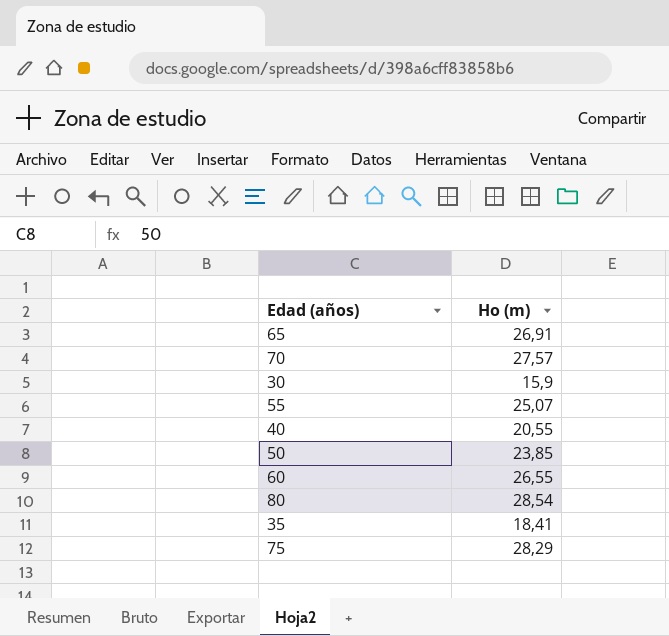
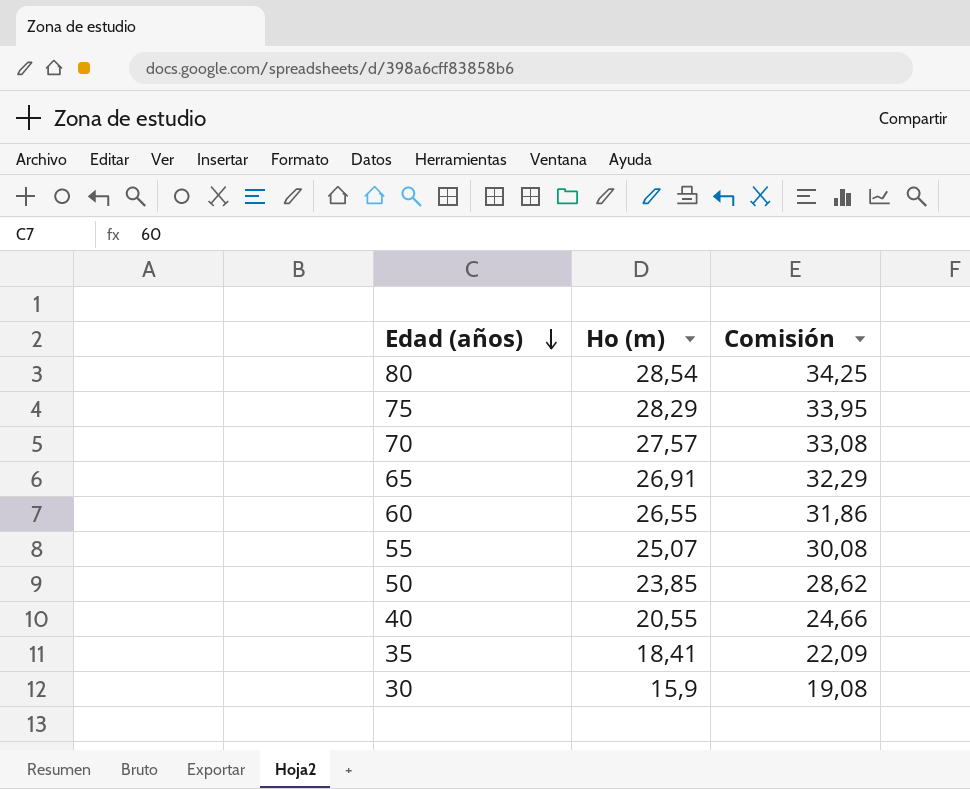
row order: none -> Edad (años) descending
column Comisión | formula: none -> [Ho (m)] * 1,2

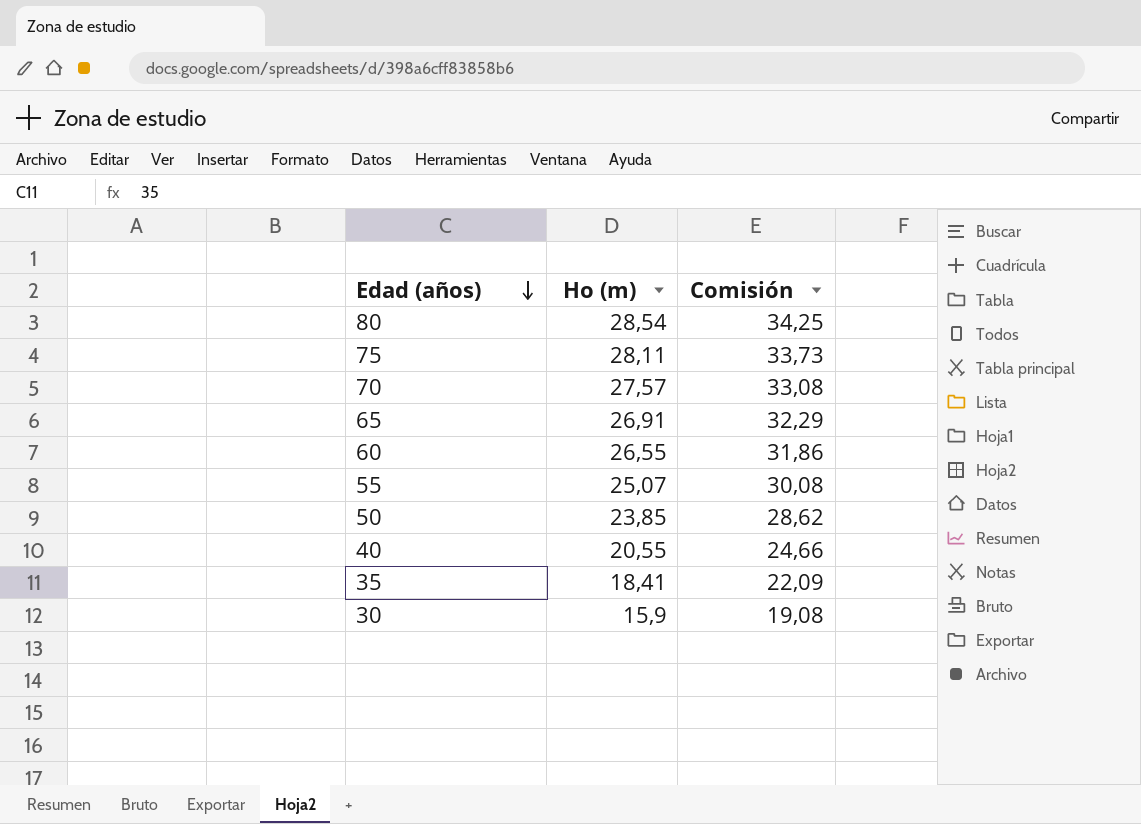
75 | Ho (m): 28,29 -> 28,11
75 | Comisión: 33,95 -> 33,73

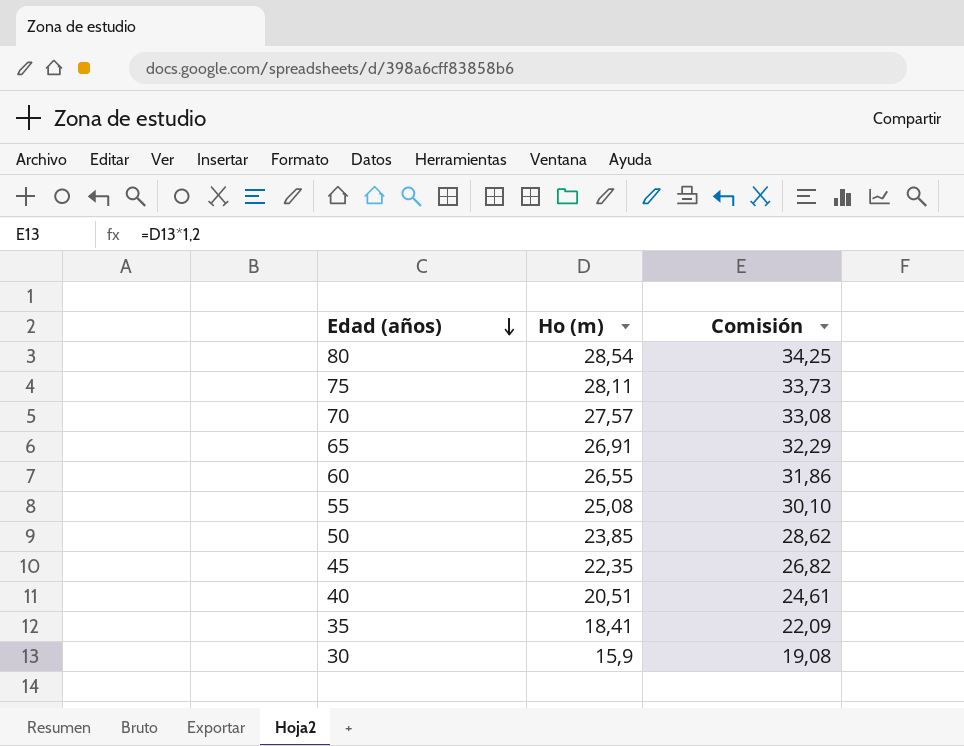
55 | Ho (m): 25,07 -> 25,08
55 | Comisión: 30,08 -> 30,10
row 45: none -> 22,35 | 26,82
40 | Ho (m): 20,55 -> 20,51
40 | Comisión: 24,66 -> 24,61

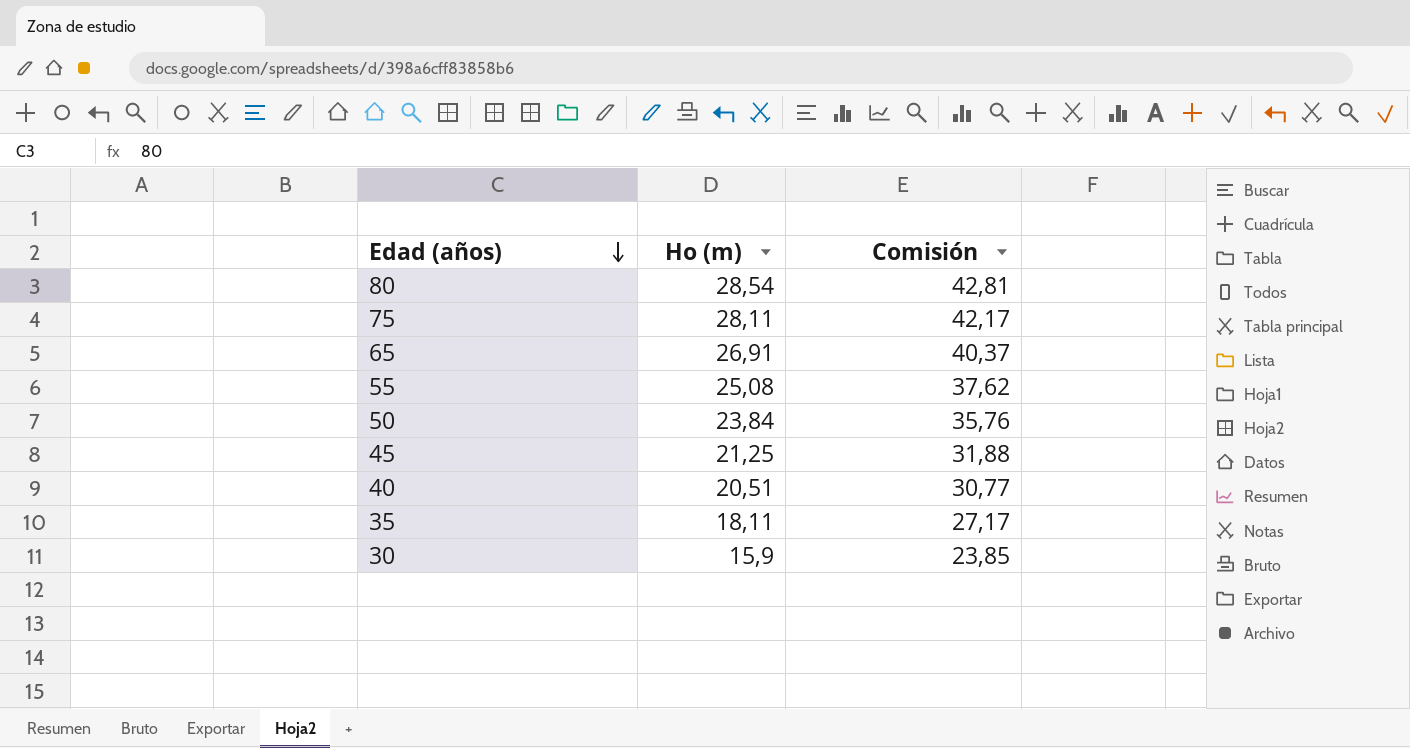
column Comisión | formula: [Ho (m)] * 1,2 -> [Ho (m)] * 1,5
row 70: 27,57 | 33,08 -> none
row 60: 26,55 | 31,86 -> none
50 | Ho (m): 23,85 -> 23,84
45 | Ho (m): 22,35 -> 21,25
35 | Ho (m): 18,41 -> 18,11

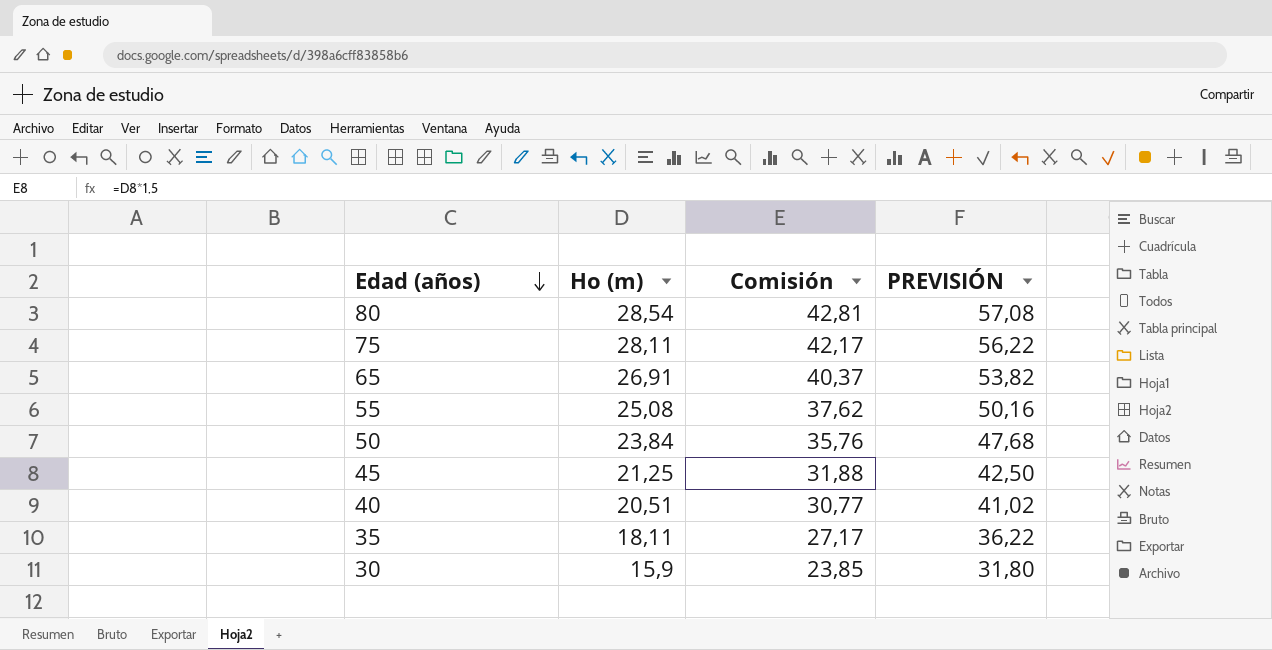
column PREVISIÓN | formula: none -> [Ho (m)] * 2

